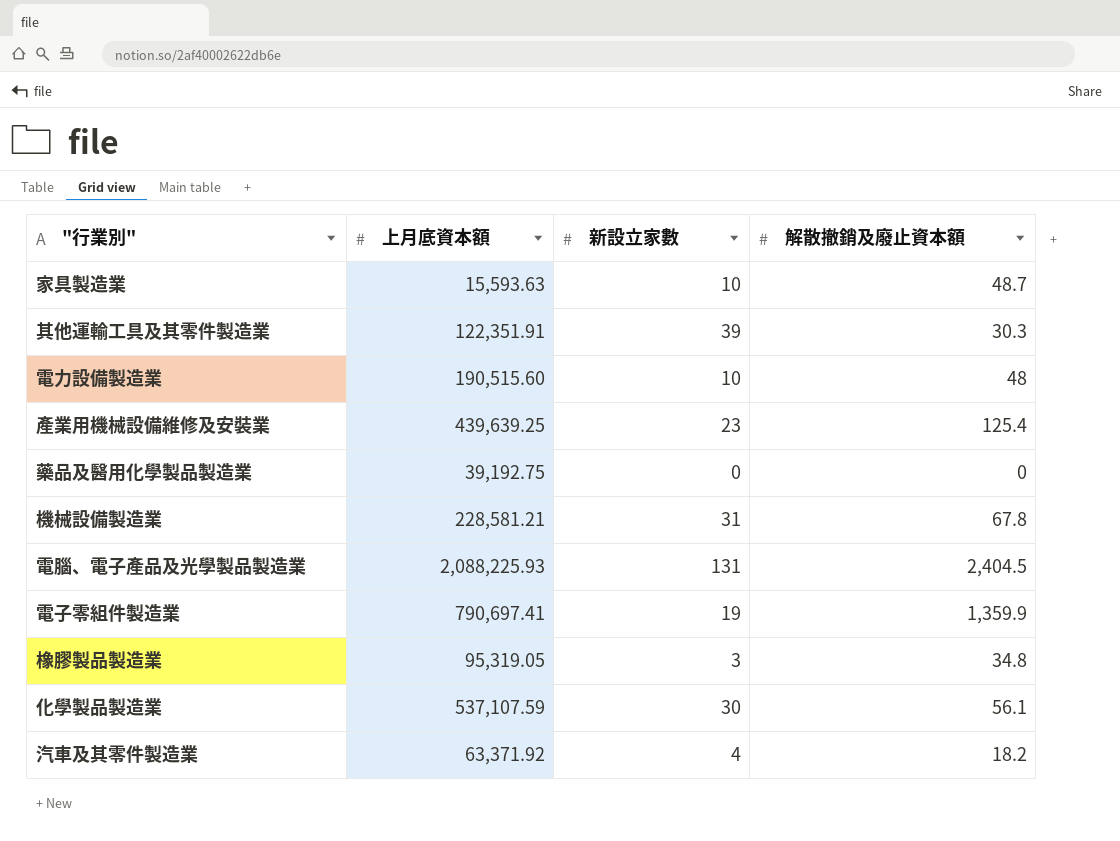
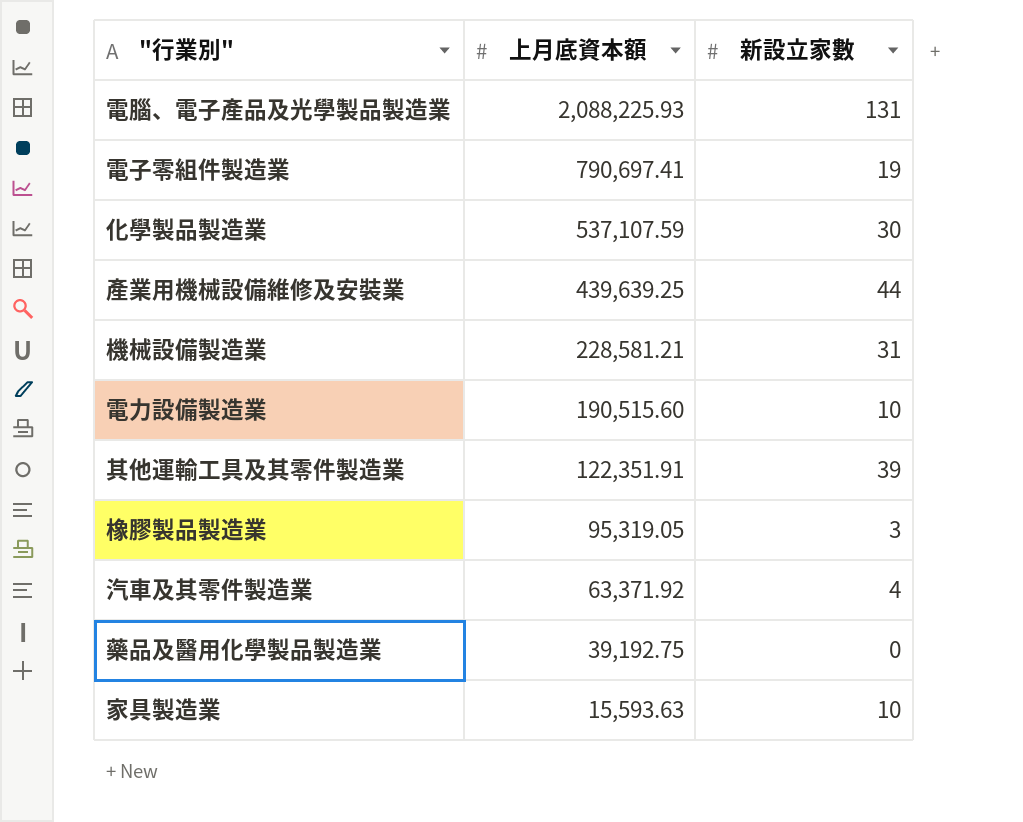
row order: none -> 上月底資本額 descending
column 解散撤銷及廢止資本額 | position: 4 -> none
產業用機械設備維修及安裝業 | 新設立家數: 23 -> 44

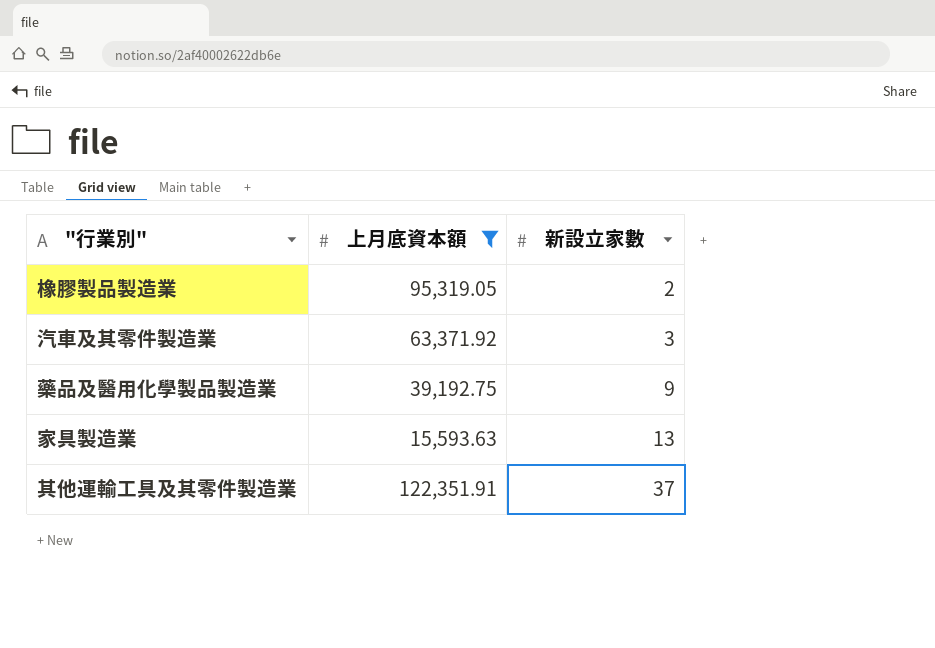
filter: none -> 上月底資本額 <= 122,351.91
row order: 上月底資本額 descending -> 新設立家數 ascending
橡膠製品製造業 | 新設立家數: 3 -> 2
汽車及其零件製造業 | 新設立家數: 4 -> 3
藥品及醫用化學製品製造業 | 新設立家數: 0 -> 9
家具製造業 | 新設立家數: 10 -> 13
其他運輸工具及其零件製造業 | 新設立家數: 39 -> 37

